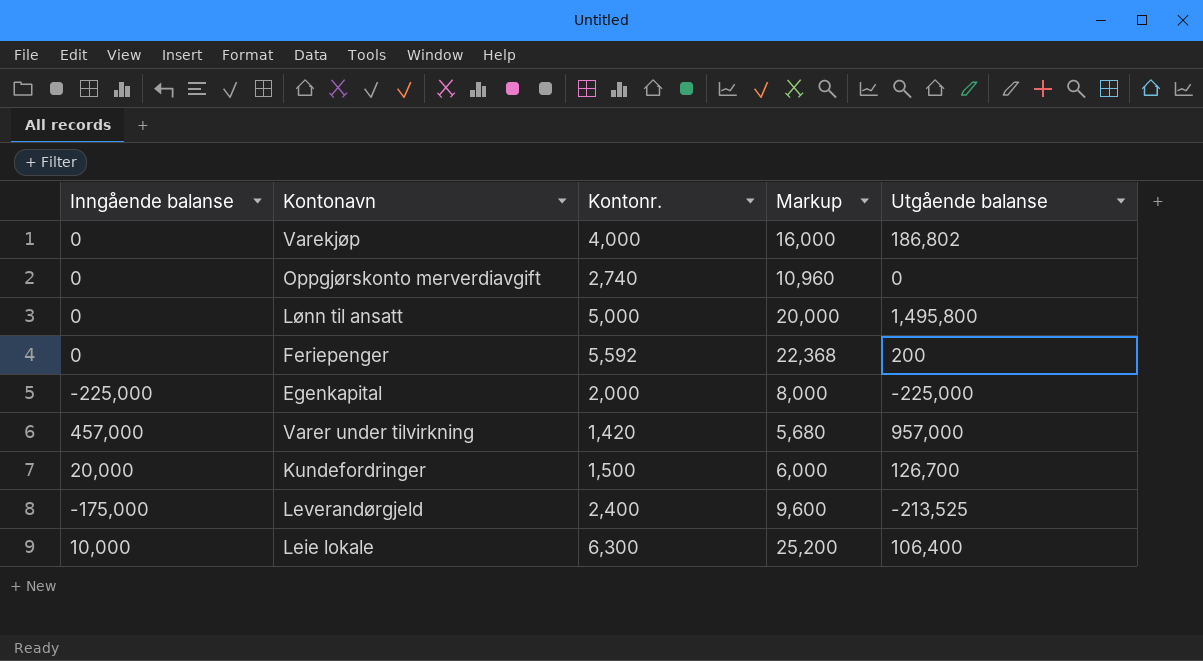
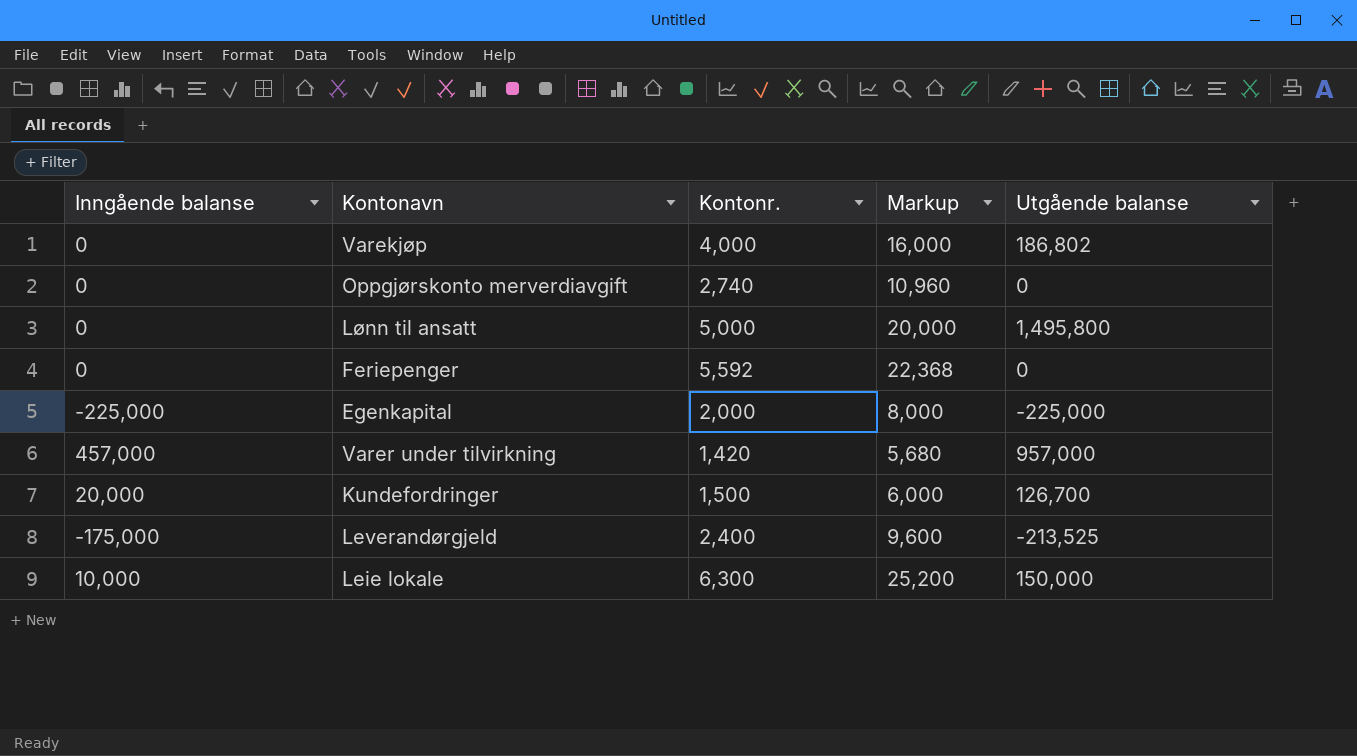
Feriepenger | Utgående balanse: 200 -> 0
Leie lokale | Utgående balanse: 106,400 -> 150,000

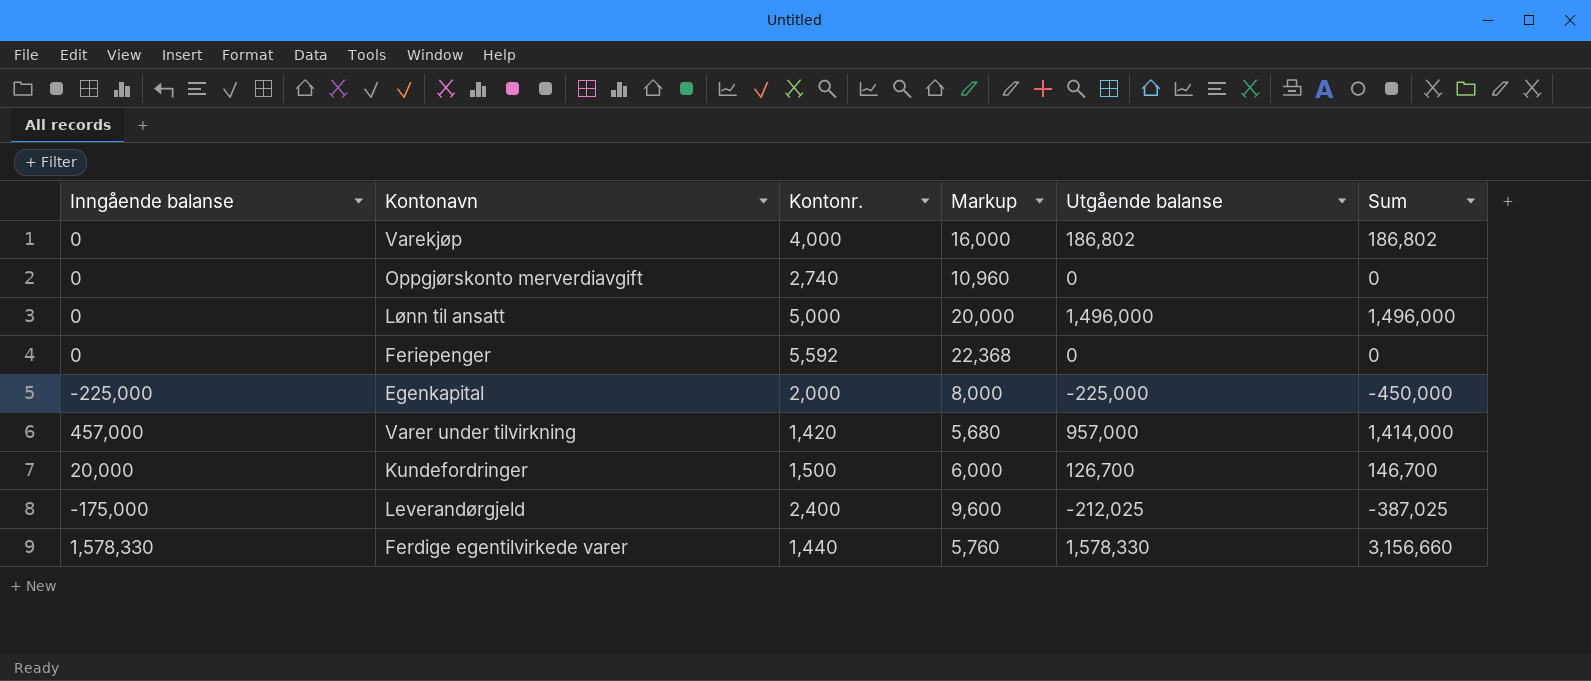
column Sum | formula: none -> [Inngående balanse] + [Utgående balanse]
row Leie lokale: 10,000 | 6,300 | 25,200 | 150,000 -> none
Lønn til ansatt | Utgående balanse: 1,495,800 -> 1,496,000
Leverandørgjeld | Utgående balanse: -213,525 -> -212,025
row Ferdige egentilvirkede varer: none -> 1,578,330 | 1,440 | 5,760 | 1,578,330 | 3,156,660

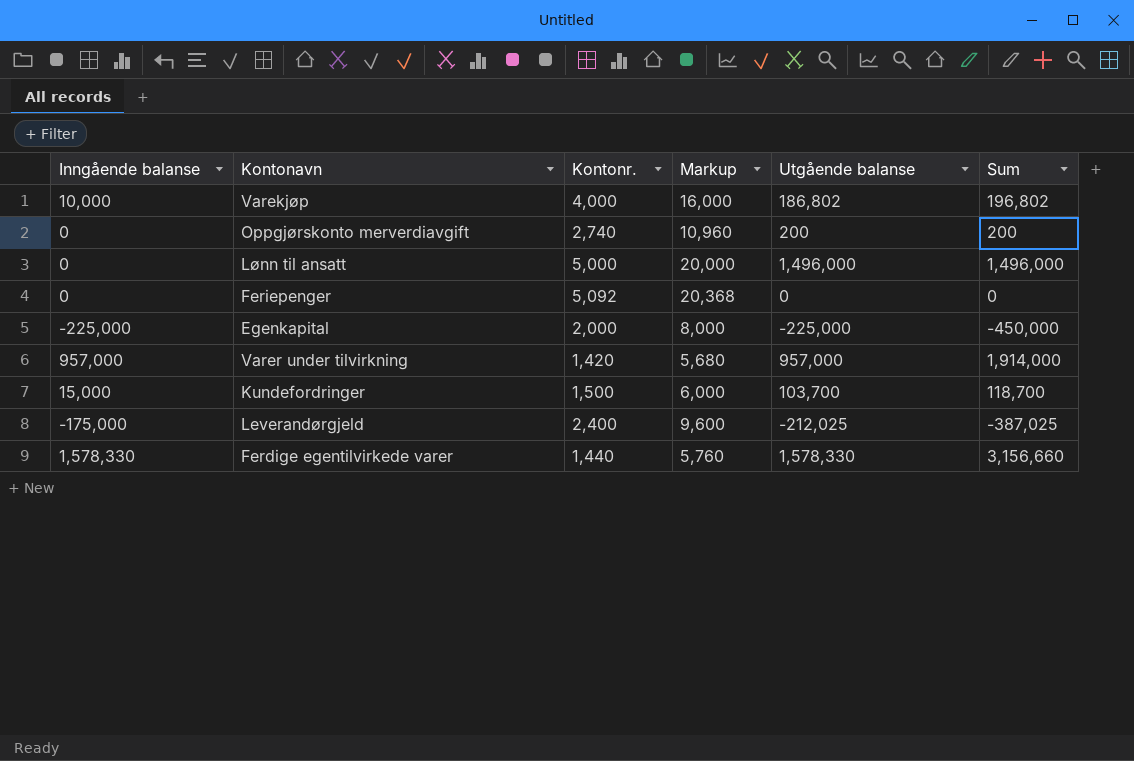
Varekjøp | Inngående balanse: 0 -> 10,000
Varekjøp | Sum: 186,802 -> 196,802
Oppgjørskonto merverdiavgift | Utgående balanse: 0 -> 200
Oppgjørskonto merverdiavgift | Sum: 0 -> 200
Feriepenger | Kontonr.: 5,592 -> 5,092
Feriepenger | Markup: 22,368 -> 20,368
Varer under tilvirkning | Inngående balanse: 457,000 -> 957,000
Varer under tilvirkning | Sum: 1,414,000 -> 1,914,000
Kundefordringer | Inngående balanse: 20,000 -> 15,000
Kundefordringer | Utgående balanse: 126,700 -> 103,700
Kundefordringer | Sum: 146,700 -> 118,700

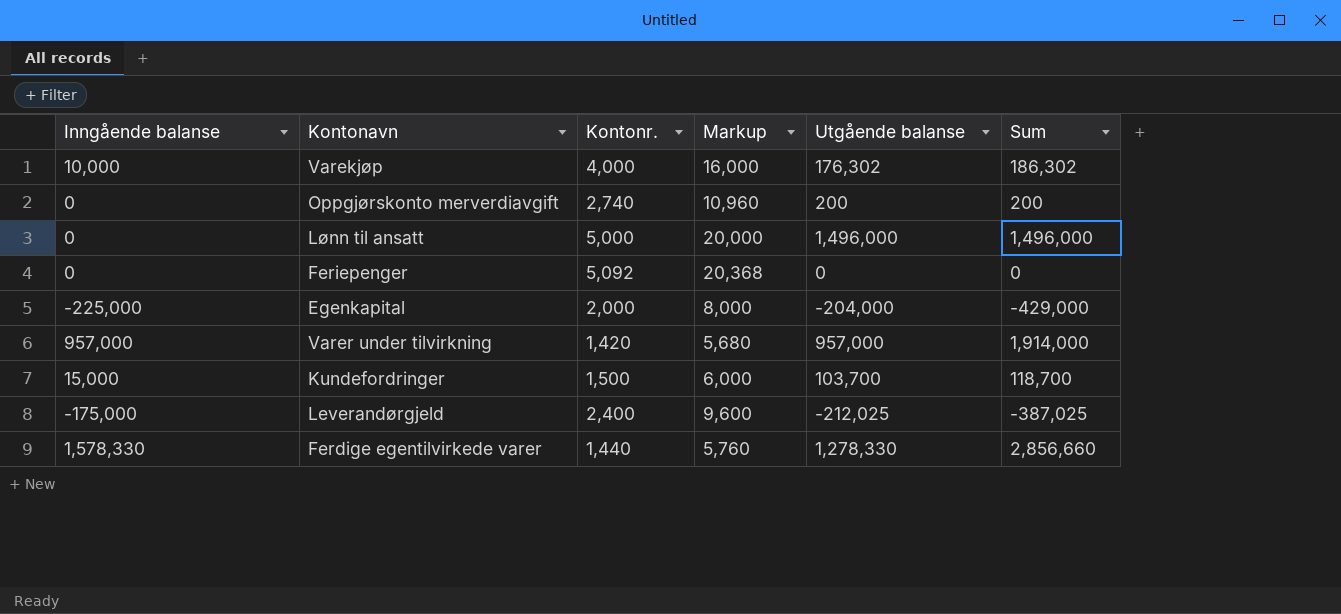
Varekjøp | Utgående balanse: 186,802 -> 176,302
Varekjøp | Sum: 196,802 -> 186,302
Egenkapital | Utgående balanse: -225,000 -> -204,000
Egenkapital | Sum: -450,000 -> -429,000
Ferdige egentilvirkede varer | Utgående balanse: 1,578,330 -> 1,278,330
Ferdige egentilvirkede varer | Sum: 3,156,660 -> 2,856,660

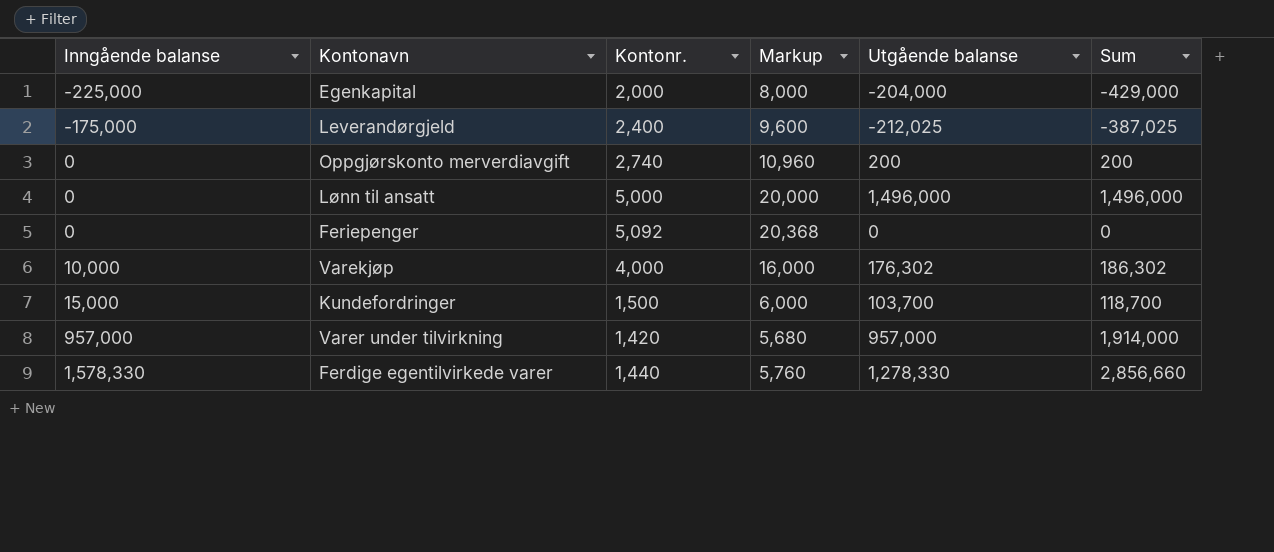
row order: none -> Inngående balanse ascending

